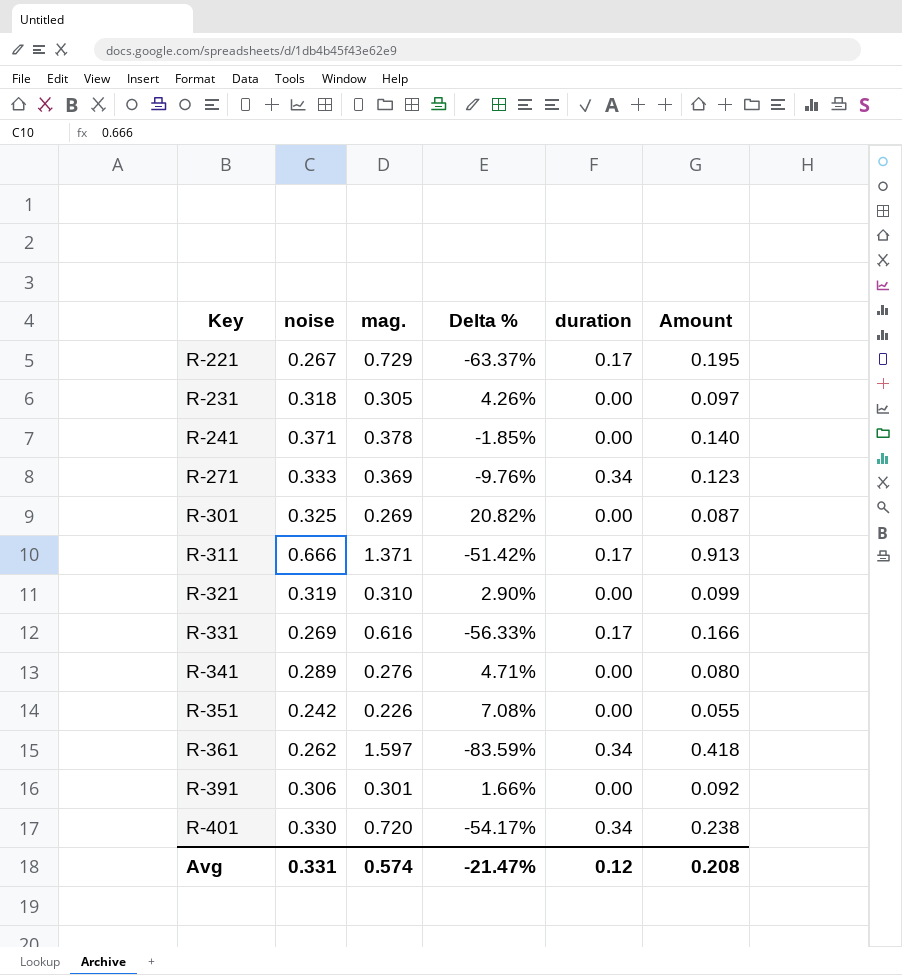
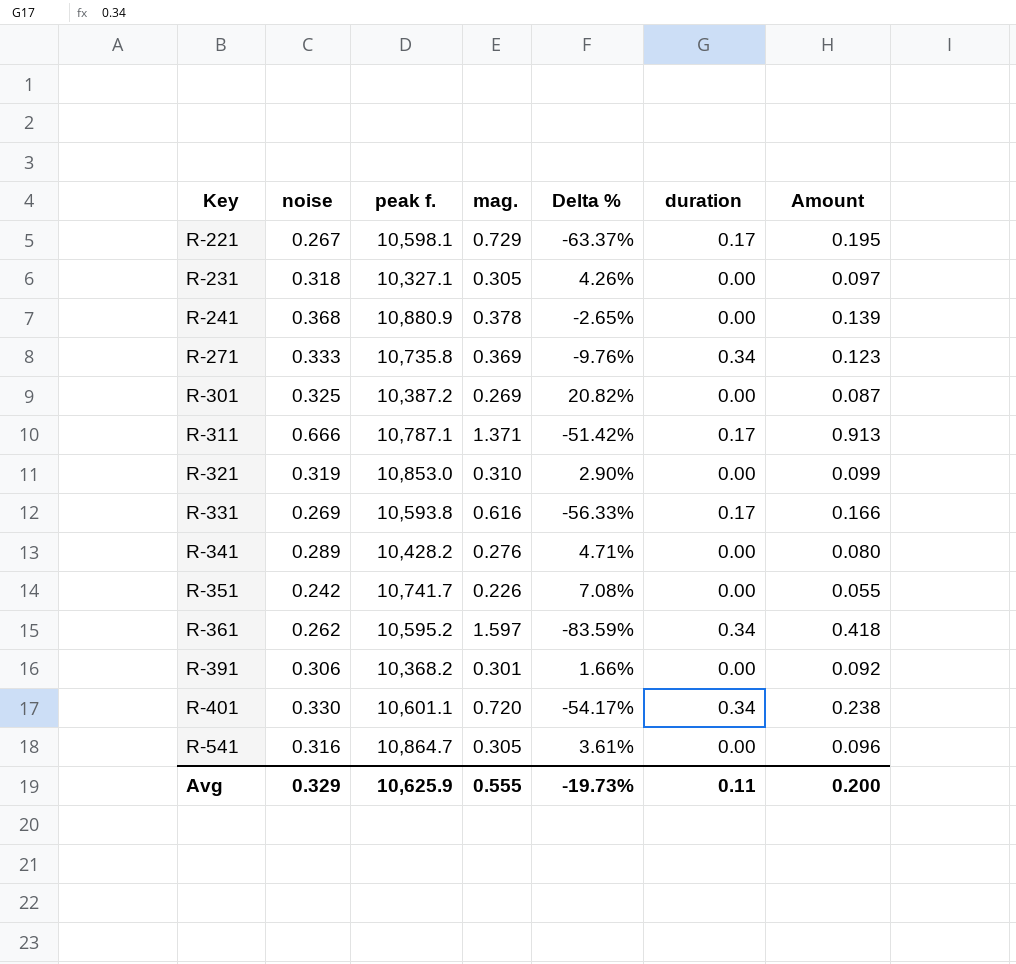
column peak f. | position: none -> 3
R-241 | noise: 0.371 -> 0.368
R-241 | Delta %: -1.85% -> -2.65%
R-241 | Amount: 0.140 -> 0.139
row R-541: none -> 0.316 | 10,864.7 | 0.305 | 3.61% | 0.00 | 0.096
Avg | noise: 0.331 -> 0.329
Avg | mag.: 0.574 -> 0.555
Avg | Delta %: -21.47% -> -19.73%
Avg | duration: 0.12 -> 0.11
Avg | Amount: 0.208 -> 0.200

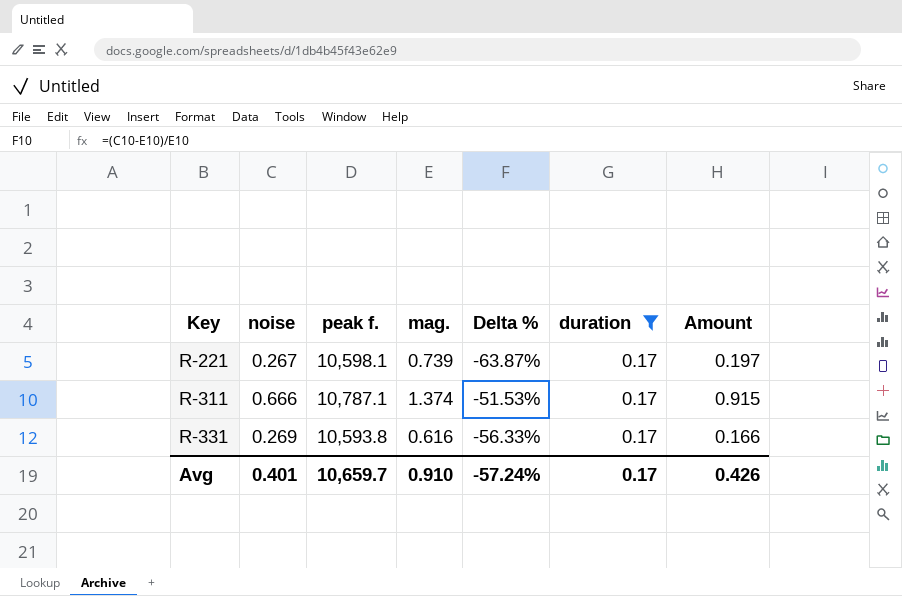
filter: none -> duration = 0.17
R-221 | mag.: 0.729 -> 0.739
R-221 | Delta %: -63.37% -> -63.87%
R-221 | Amount: 0.195 -> 0.197
R-311 | mag.: 1.371 -> 1.374
R-311 | Delta %: -51.42% -> -51.53%
R-311 | Amount: 0.913 -> 0.915
Avg | noise: 0.329 -> 0.401
Avg | peak f.: 10,625.9 -> 10,659.7
Avg | mag.: 0.555 -> 0.910
Avg | Delta %: -19.73% -> -57.24%
Avg | duration: 0.11 -> 0.17
Avg | Amount: 0.200 -> 0.426

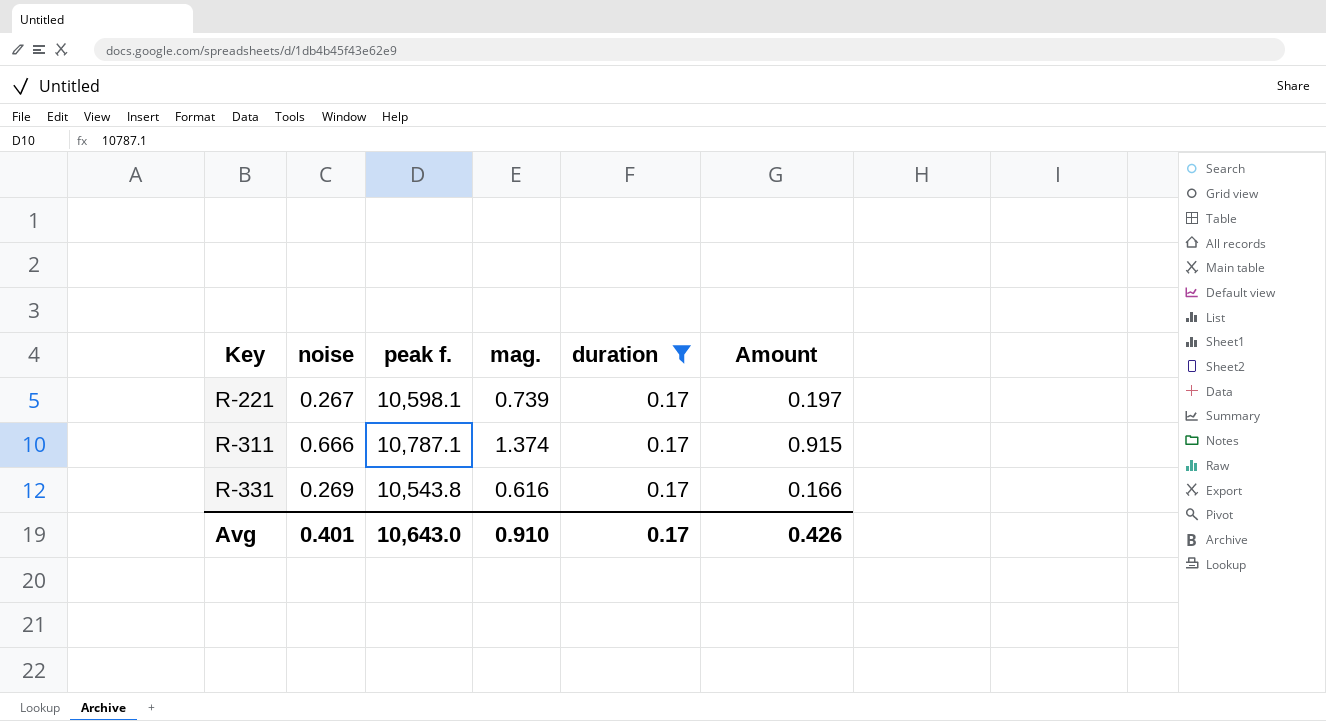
column Delta % | formula: ([noise] - [mag.]) / [mag.] -> none
R-331 | peak f.: 10,593.8 -> 10,543.8
Avg | peak f.: 10,659.7 -> 10,643.0

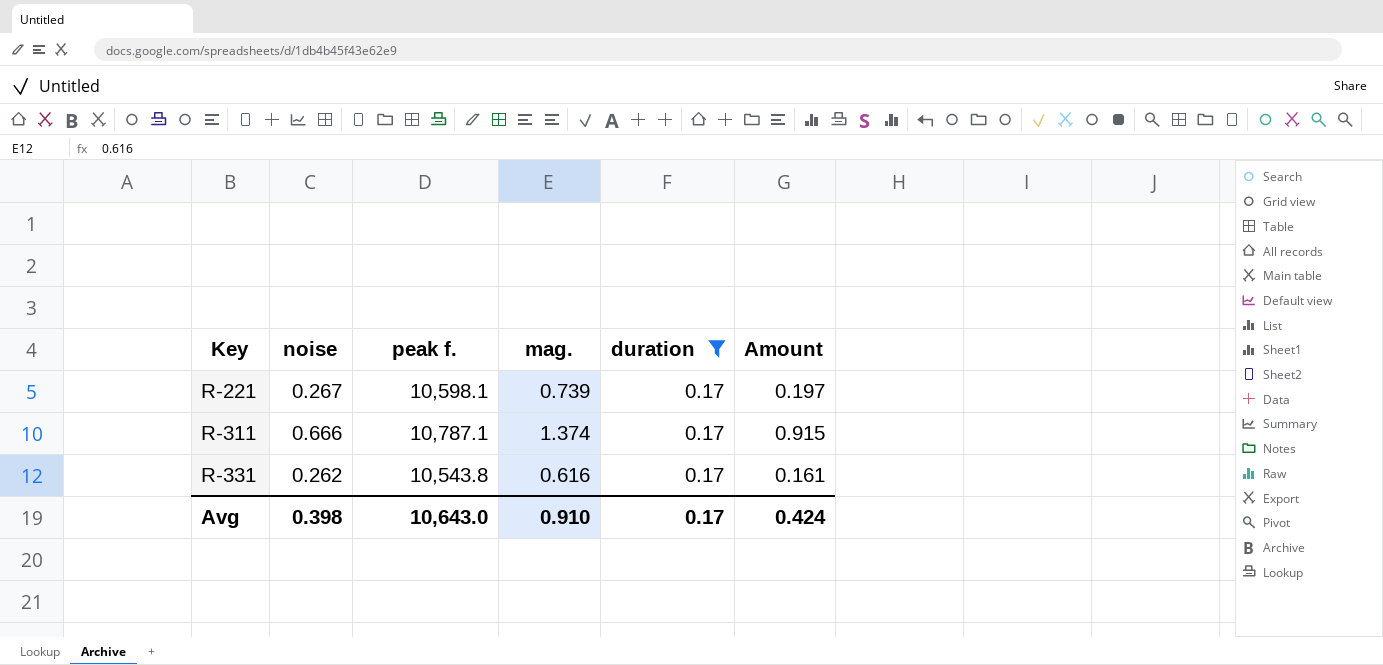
R-331 | noise: 0.269 -> 0.262
R-331 | Amount: 0.166 -> 0.161
Avg | noise: 0.401 -> 0.398
Avg | Amount: 0.426 -> 0.424

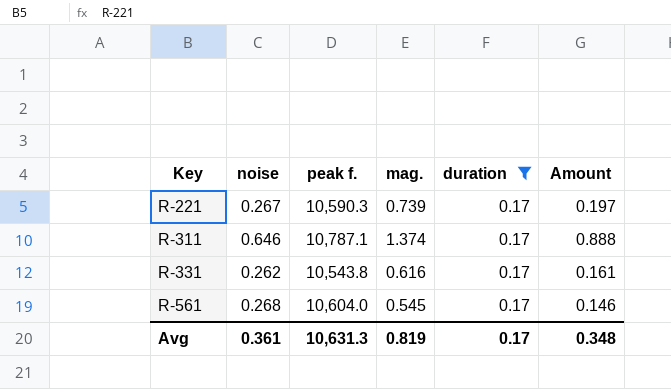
R-221 | peak f.: 10,598.1 -> 10,590.3
R-311 | noise: 0.666 -> 0.646
R-311 | Amount: 0.915 -> 0.888
row R-561: none -> 0.268 | 10,604.0 | 0.545 | 0.17 | 0.146
Avg | noise: 0.398 -> 0.361
Avg | peak f.: 10,643.0 -> 10,631.3
Avg | mag.: 0.910 -> 0.819
Avg | Amount: 0.424 -> 0.348

